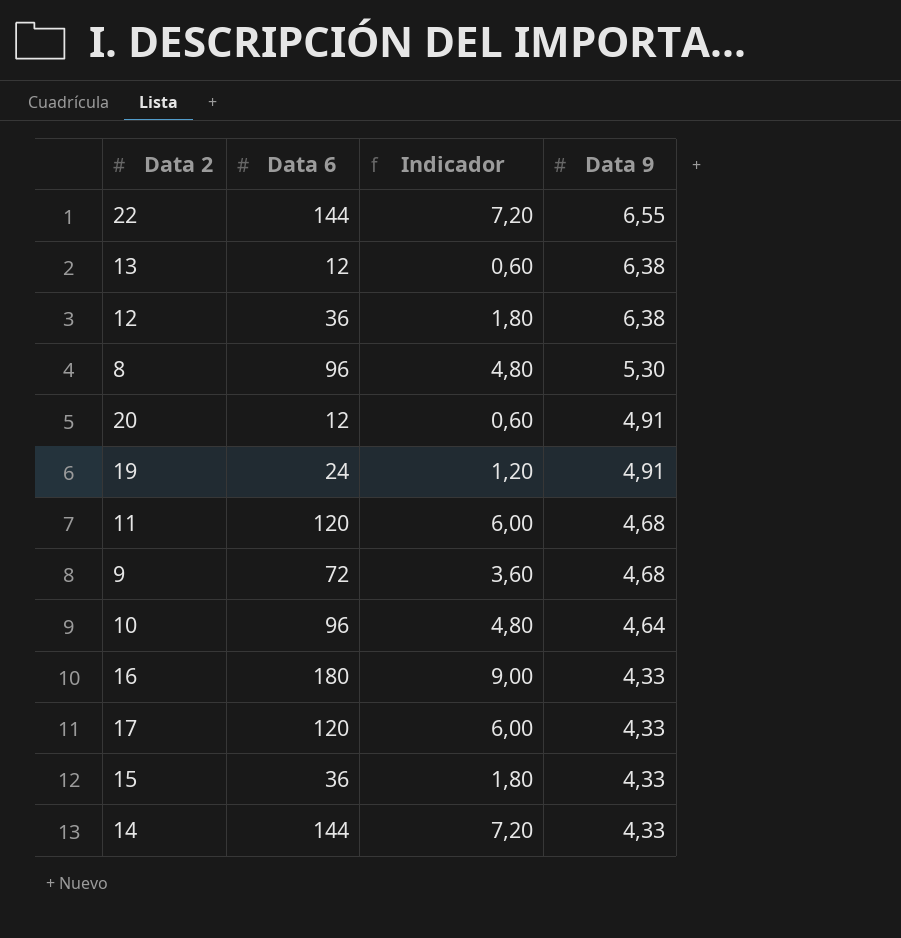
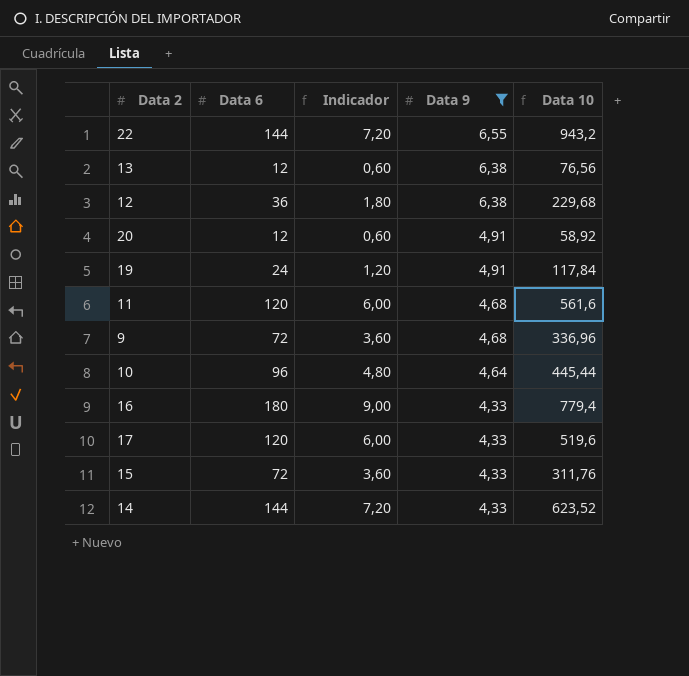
filter: none -> Data 9 != 5,30
column Data 10 | formula: none -> [Data 6] * [Data 9]
15 | Data 6: 36 -> 72
15 | Indicador: 1,80 -> 3,60

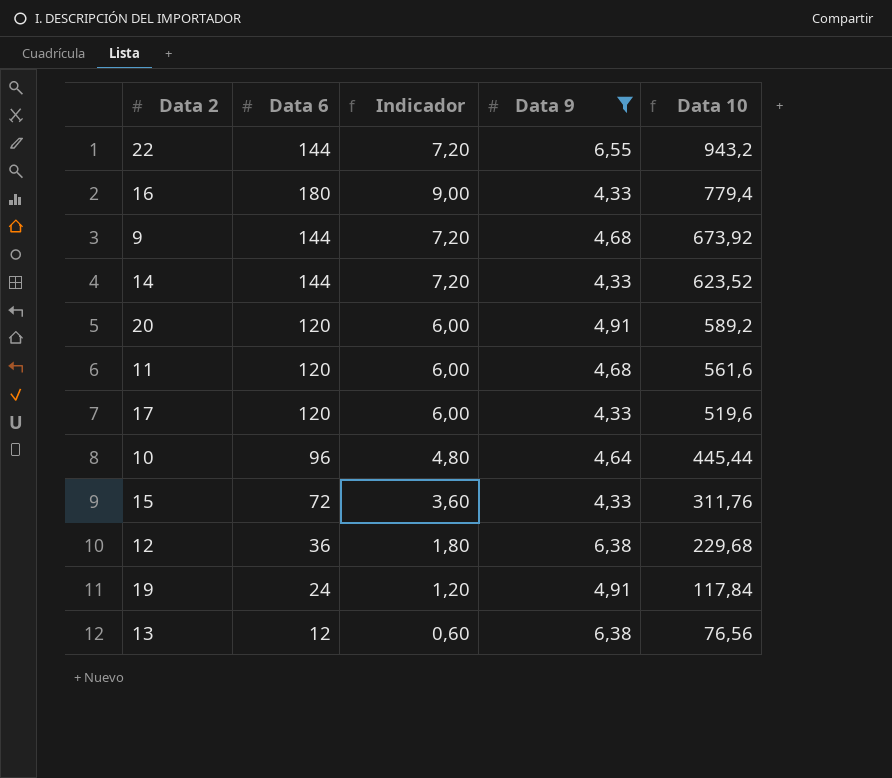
row order: Data 9 descending -> Data 10 descending
9 | Data 6: 72 -> 144
9 | Indicador: 3,60 -> 7,20
9 | Data 10: 336,96 -> 673,92
20 | Data 6: 12 -> 120
20 | Indicador: 0,60 -> 6,00
20 | Data 10: 58,92 -> 589,2

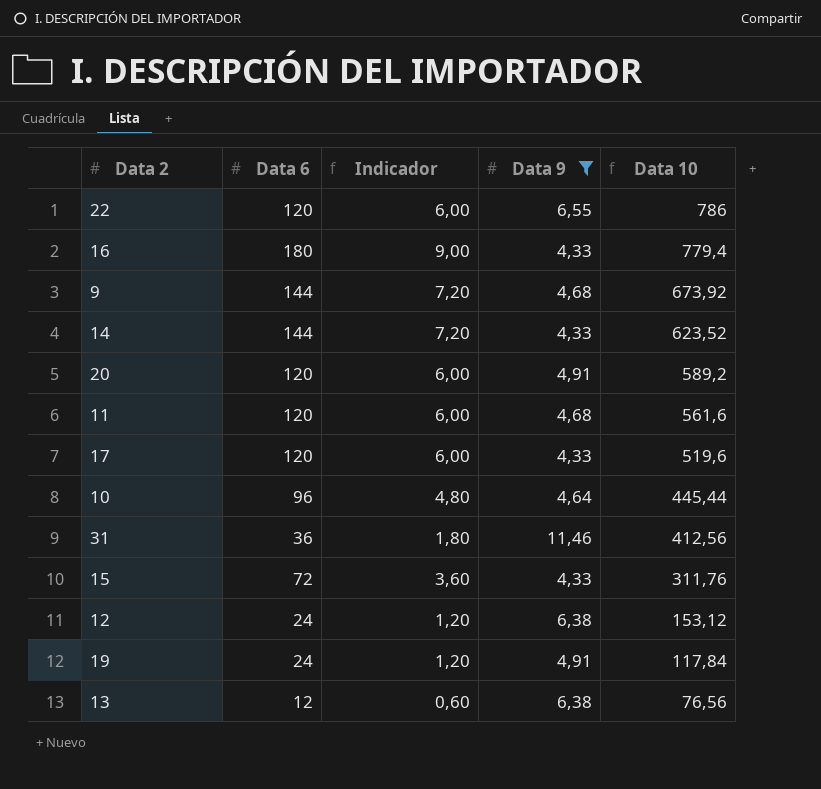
22 | Data 6: 144 -> 120
22 | Indicador: 7,20 -> 6,00
22 | Data 10: 943,2 -> 786
row 31: none -> 36 | 1,80 | 11,46 | 412,56
12 | Data 6: 36 -> 24
12 | Indicador: 1,80 -> 1,20
12 | Data 10: 229,68 -> 153,12

